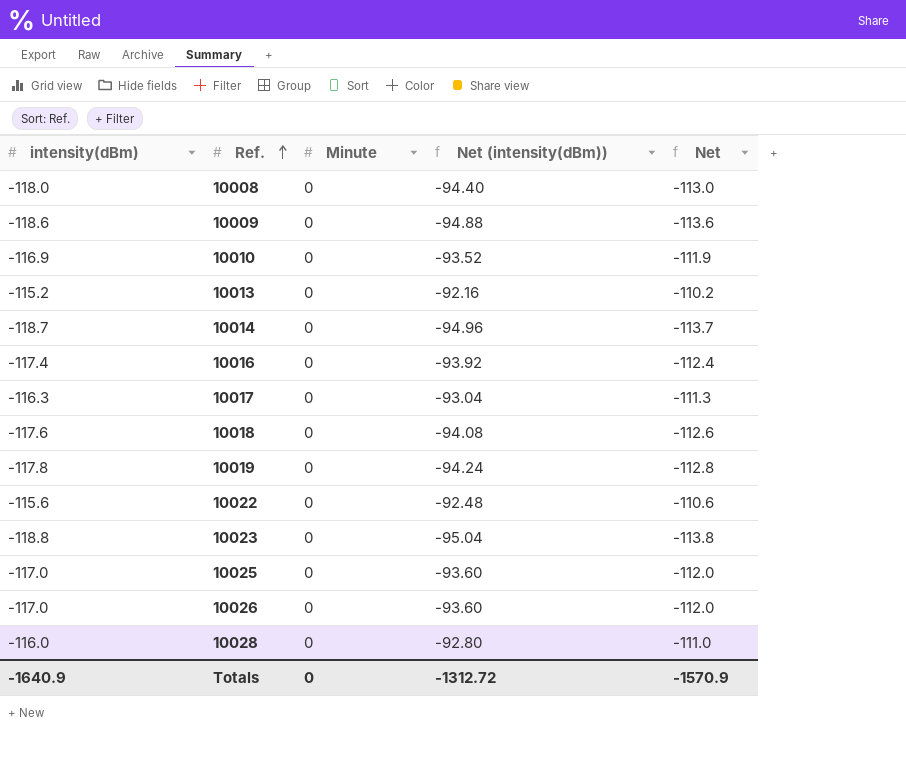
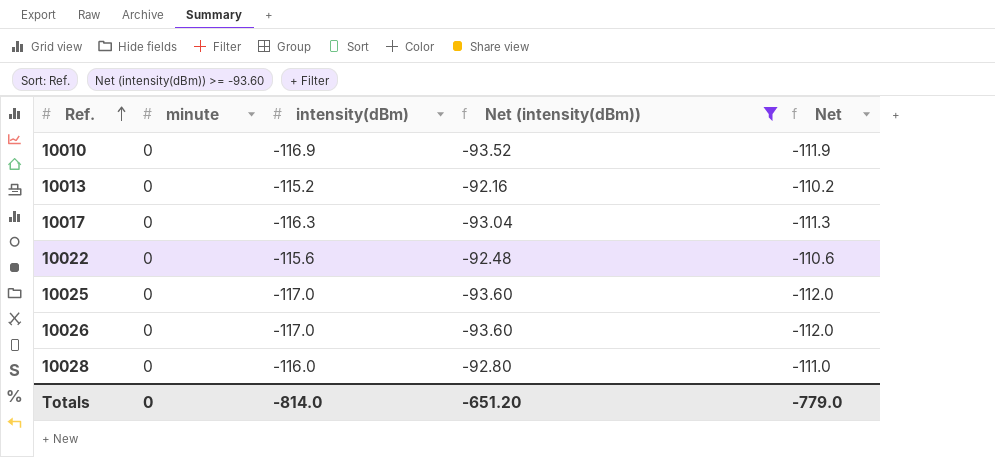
filter: none -> Net (intensity(dBm)) >= -93.60
column name: Minute -> minute
column intensity(dBm) | position: 1 -> 3
Totals | intensity(dBm): -1640.9 -> -814.0
Totals | Net (intensity(dBm)): -1312.72 -> -651.20
Totals | Net: -1570.9 -> -779.0

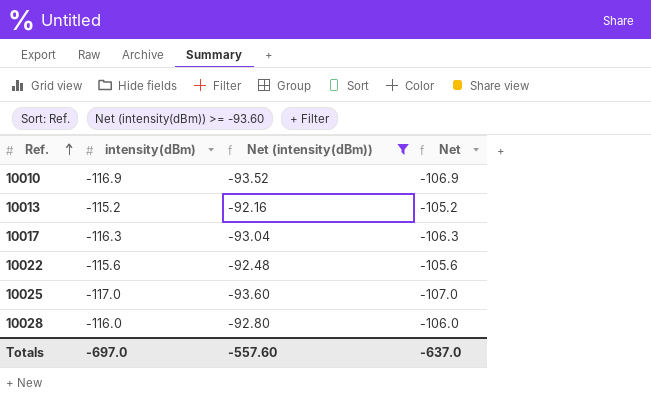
column minute | position: 2 -> none
column Net | formula: [intensity(dBm)] + 5 -> [intensity(dBm)] + 10
row 10026: 0 | -117.0 | -93.60 | -112.0 -> none
Totals | intensity(dBm): -814.0 -> -697.0
Totals | Net (intensity(dBm)): -651.20 -> -557.60
Totals | Net: -779.0 -> -637.0

